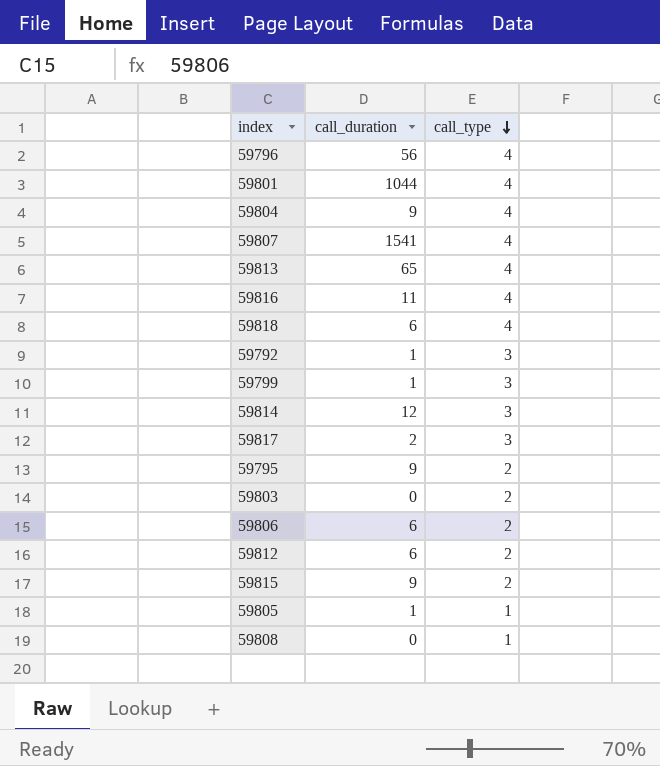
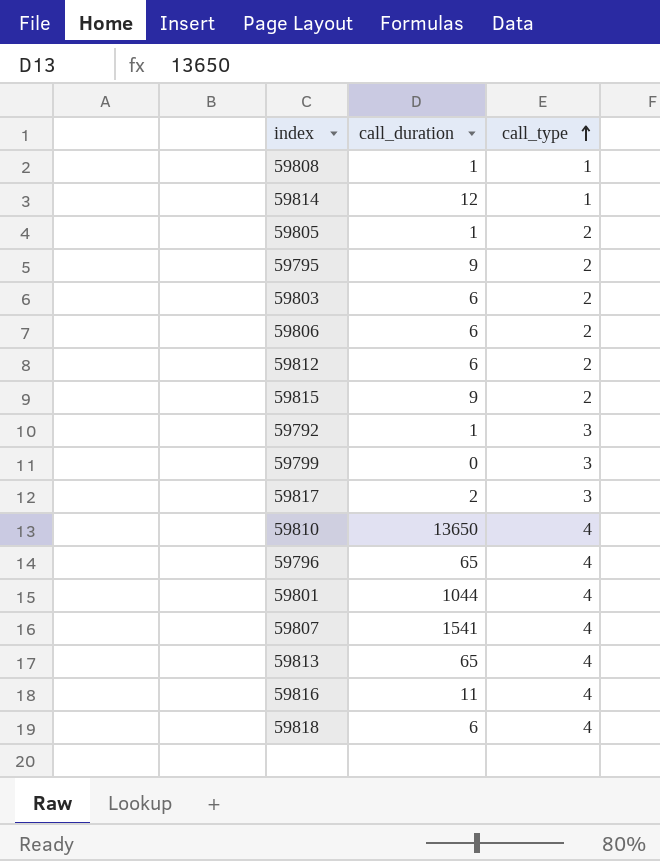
row order: call_type descending -> call_type ascending
row 59804: 9 | 4 -> none
59808 | call_duration: 0 -> 1
59814 | call_type: 3 -> 1
59805 | call_type: 1 -> 2
59803 | call_duration: 0 -> 6
59799 | call_duration: 1 -> 0
row 59810: none -> 13650 | 4
59796 | call_duration: 56 -> 65

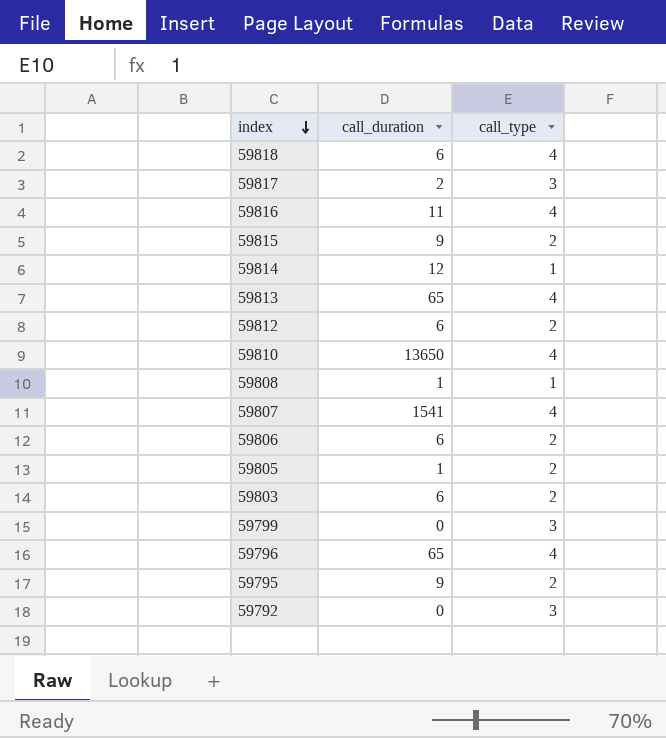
row order: call_type ascending -> index descending
row 59801: 1044 | 4 -> none
59792 | call_duration: 1 -> 0

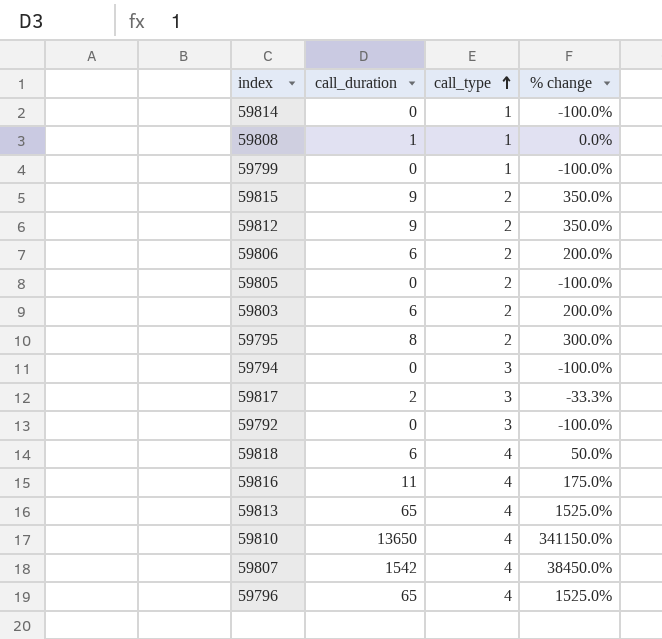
row order: index descending -> call_type ascending
column % change | formula: none -> ([call_duration] - [call_type]) / [call_type]
59814 | call_duration: 12 -> 0
59799 | call_type: 3 -> 1
59812 | call_duration: 6 -> 9
59805 | call_duration: 1 -> 0
59795 | call_duration: 9 -> 8
row 59794: none -> 0 | 3 | -100.0%
59807 | call_duration: 1541 -> 1542

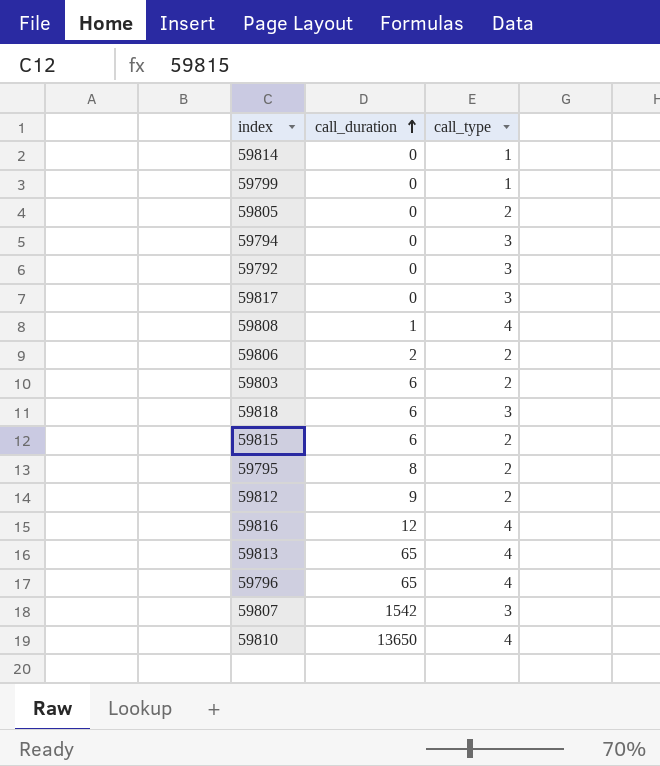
row order: call_type ascending -> call_duration ascending
column % change | formula: ([call_duration] - [call_type]) / [call_type] -> none
59817 | call_duration: 2 -> 0
59808 | call_type: 1 -> 4
59806 | call_duration: 6 -> 2
59818 | call_type: 4 -> 3
59815 | call_duration: 9 -> 6
59816 | call_duration: 11 -> 12
59807 | call_type: 4 -> 3

